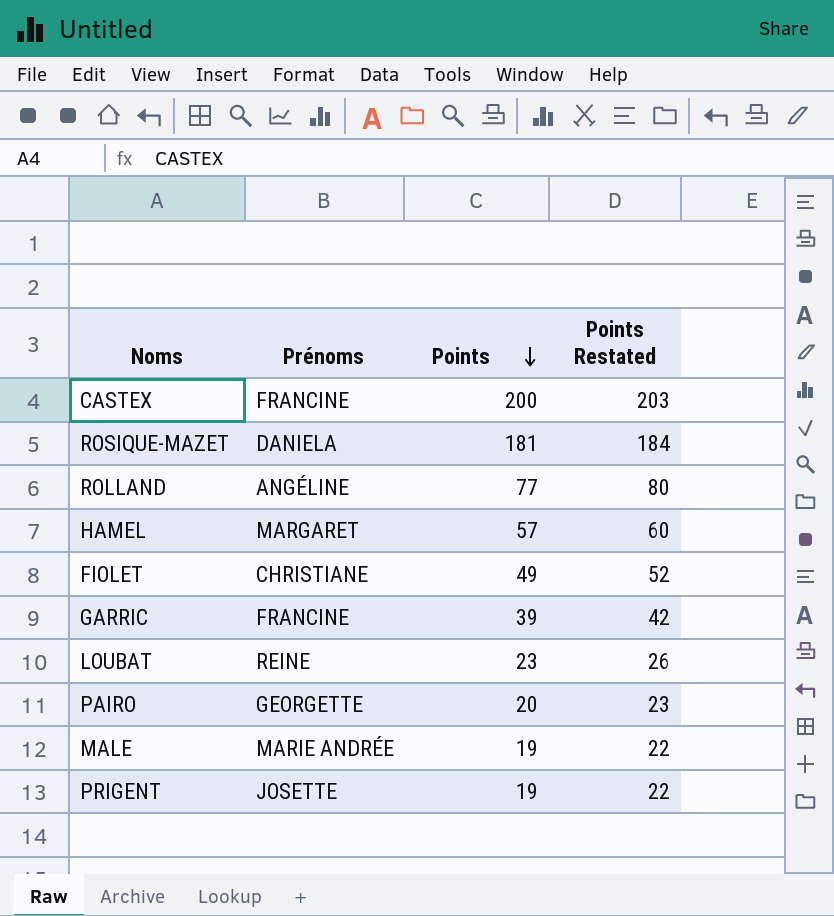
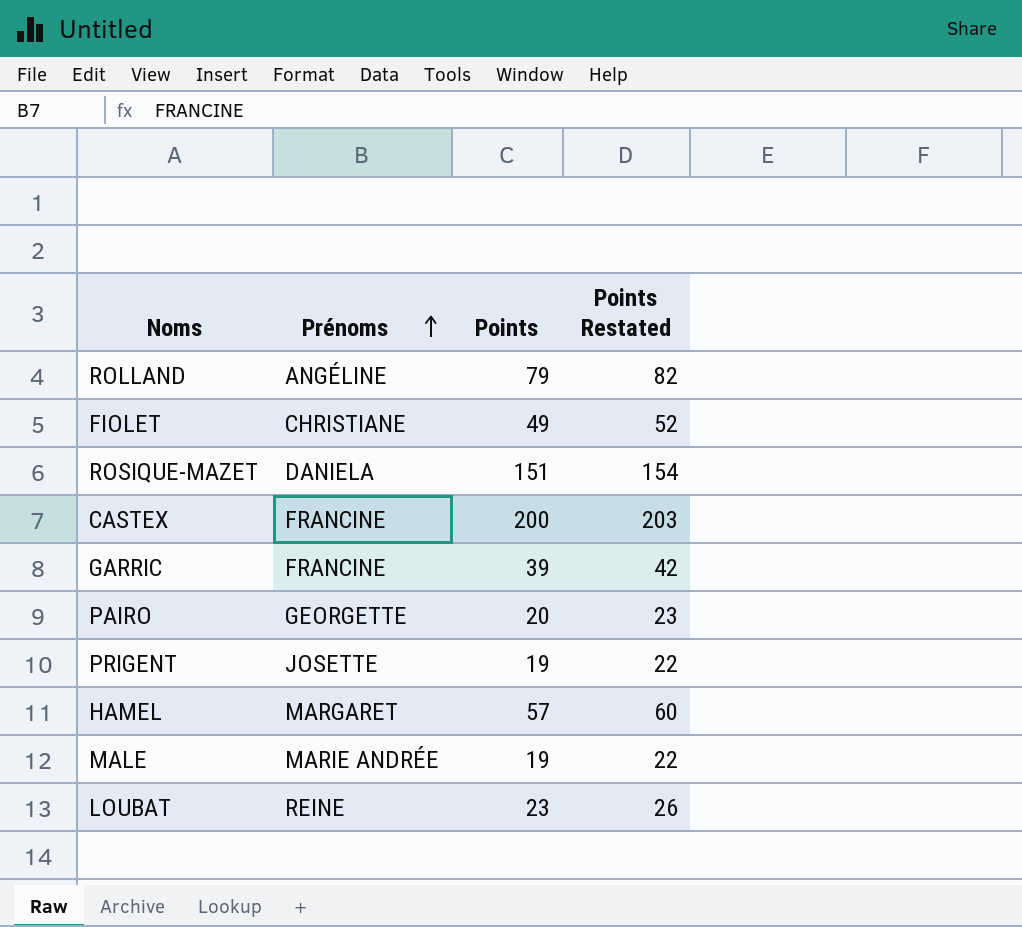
row order: Points descending -> Prénoms ascending
ROLLAND | Points: 77 -> 79
ROLLAND | Points Restated: 80 -> 82
ROSIQUE-MAZET | Points: 181 -> 151
ROSIQUE-MAZET | Points Restated: 184 -> 154

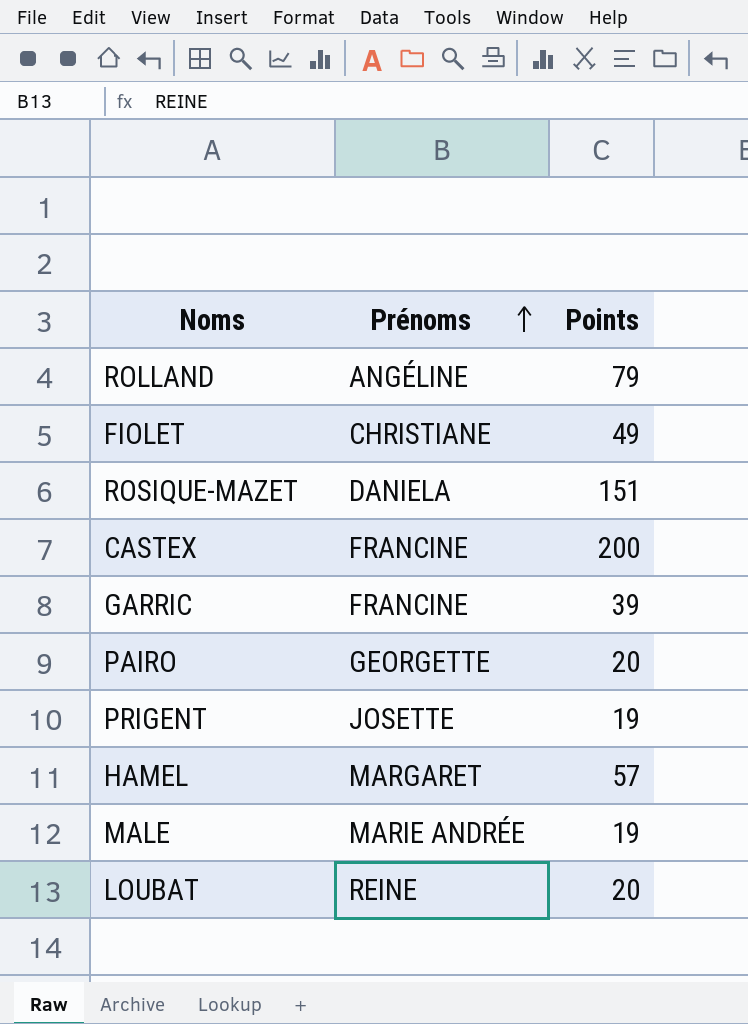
column Points Restated | formula: [Points] + 3 -> none
LOUBAT | Points: 23 -> 20

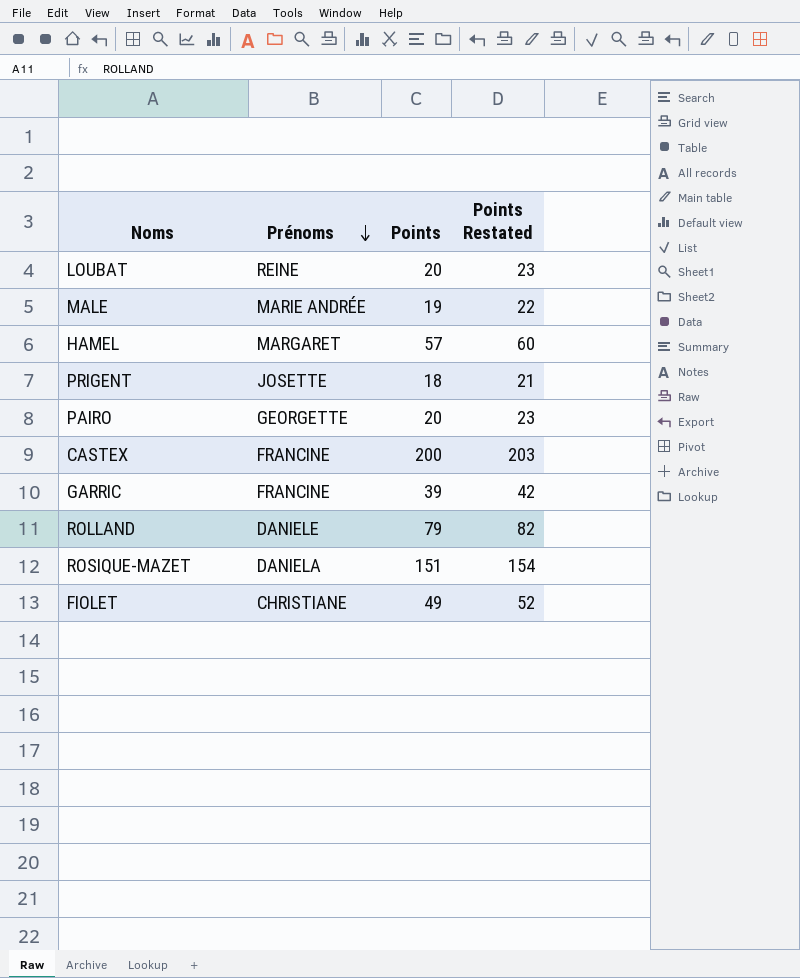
row order: Prénoms ascending -> Prénoms descending
column Points Restated | formula: none -> [Points] + 3
PRIGENT | Points: 19 -> 18
ROLLAND | Prénoms: ANGÉLINE -> DANIELE

